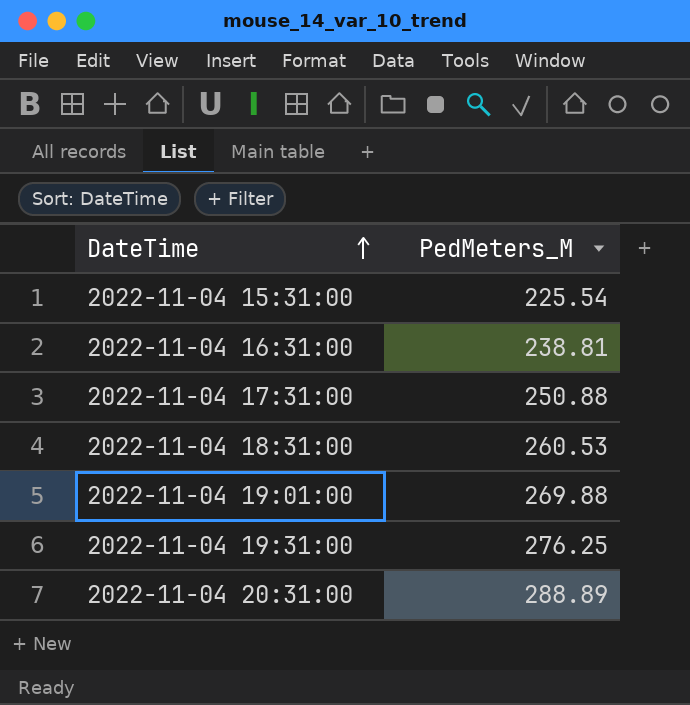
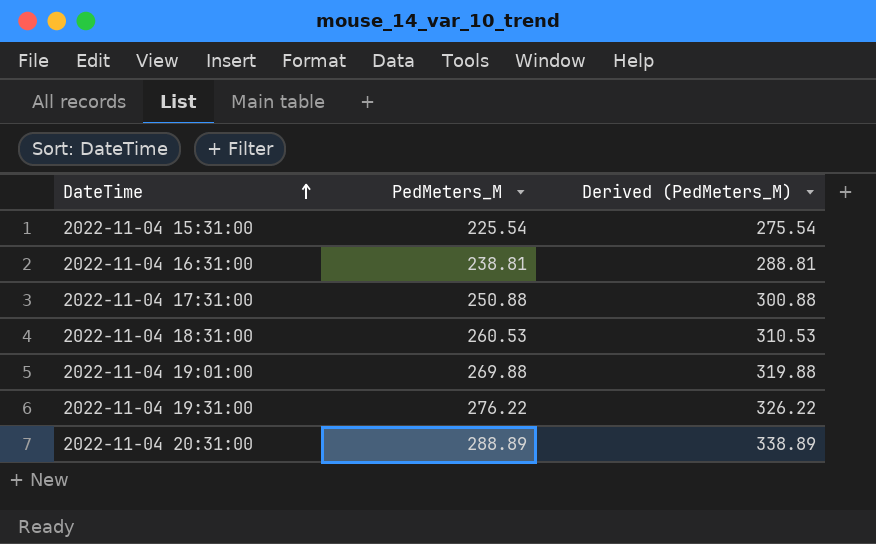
column Derived (PedMeters_M) | formula: none -> [PedMeters_M] + 50
2022-11-04 19:31:00 | PedMeters_M: 276.25 -> 276.22

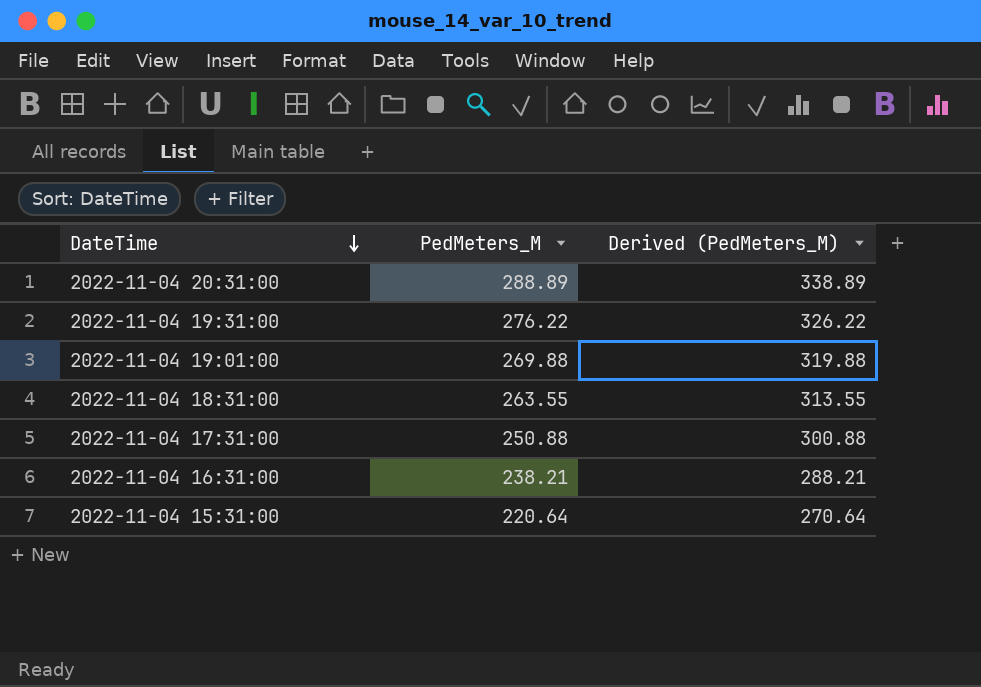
row order: DateTime ascending -> DateTime descending
2022-11-04 18:31:00 | PedMeters_M: 260.53 -> 263.55
2022-11-04 18:31:00 | Derived (PedMeters_M): 310.53 -> 313.55
2022-11-04 16:31:00 | PedMeters_M: 238.81 -> 238.21
2022-11-04 16:31:00 | Derived (PedMeters_M): 288.81 -> 288.21
2022-11-04 15:31:00 | PedMeters_M: 225.54 -> 220.64
2022-11-04 15:31:00 | Derived (PedMeters_M): 275.54 -> 270.64

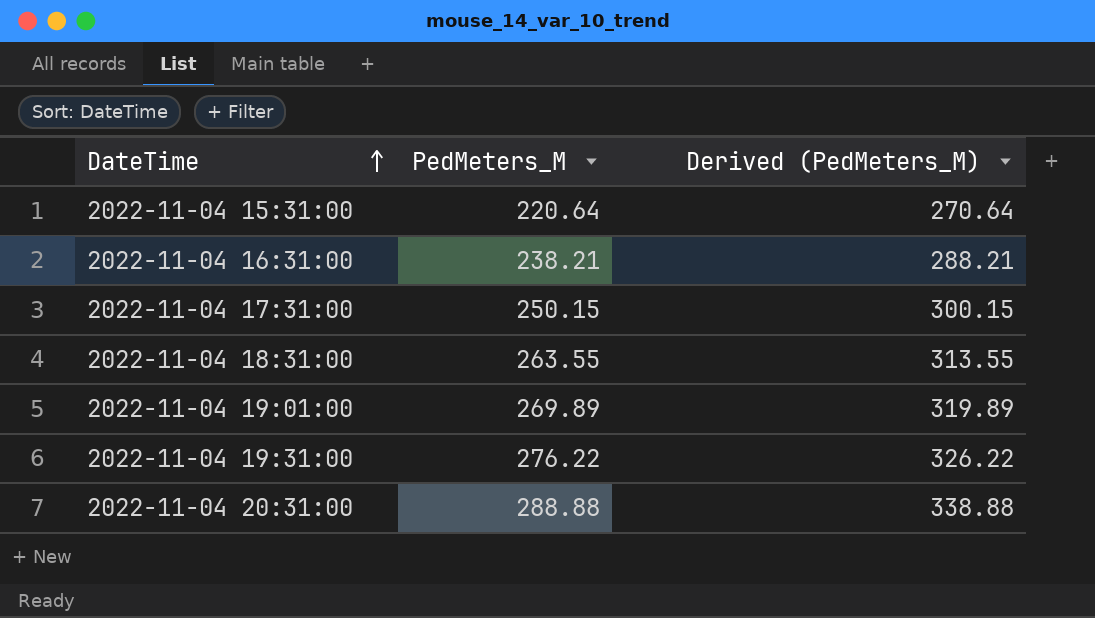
row order: DateTime descending -> DateTime ascending
2022-11-04 17:31:00 | PedMeters_M: 250.88 -> 250.15
2022-11-04 17:31:00 | Derived (PedMeters_M): 300.88 -> 300.15
2022-11-04 19:01:00 | PedMeters_M: 269.88 -> 269.89
2022-11-04 19:01:00 | Derived (PedMeters_M): 319.88 -> 319.89
2022-11-04 20:31:00 | PedMeters_M: 288.89 -> 288.88
2022-11-04 20:31:00 | Derived (PedMeters_M): 338.89 -> 338.88

